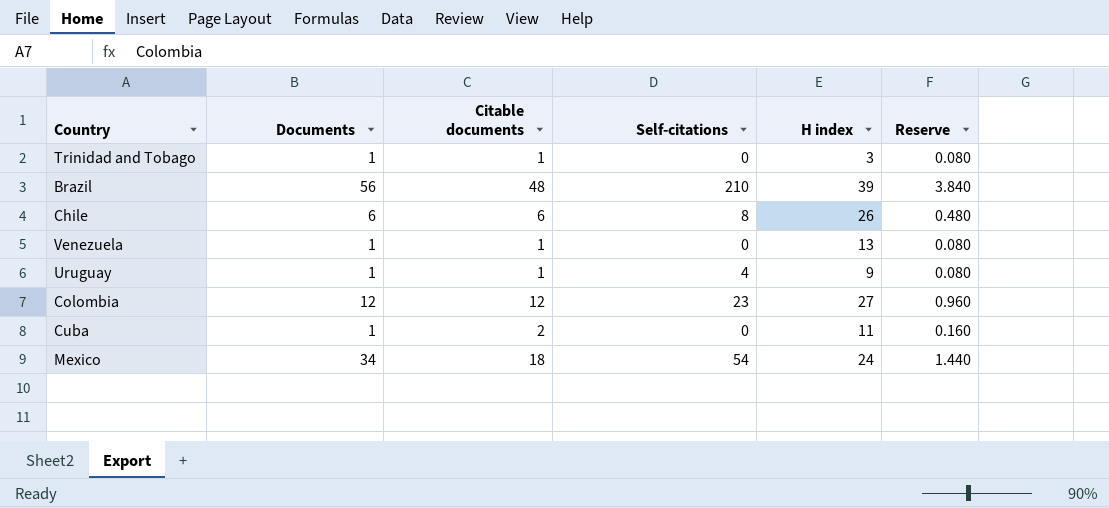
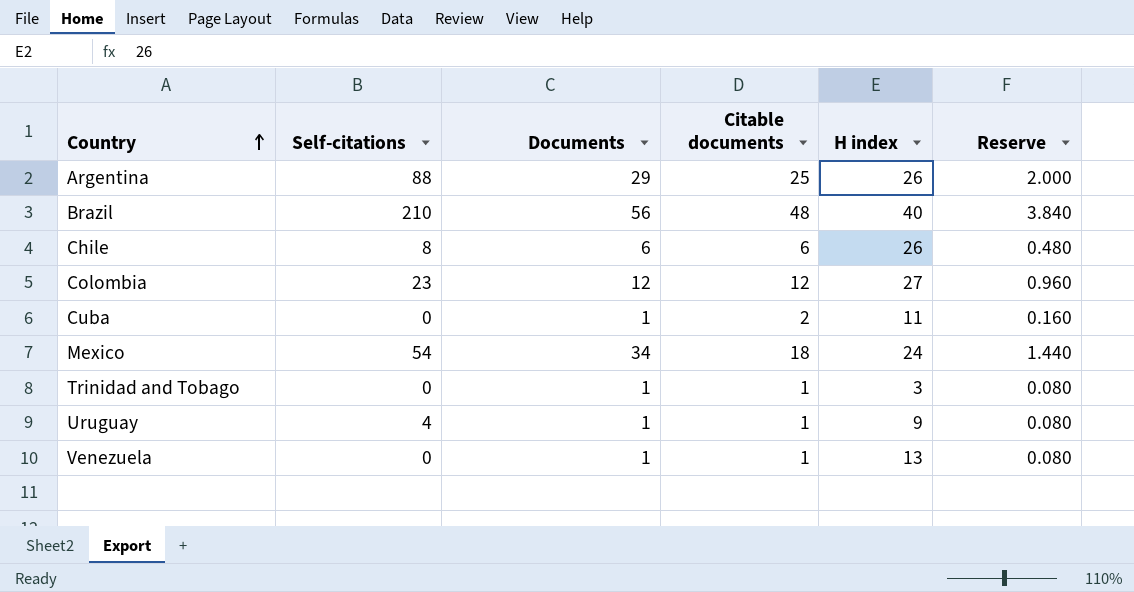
row order: none -> Country ascending
column Self-citations | position: 4 -> 2
row Argentina: none -> 88 | 29 | 25 | 26 | 2.000
Brazil | H index: 39 -> 40

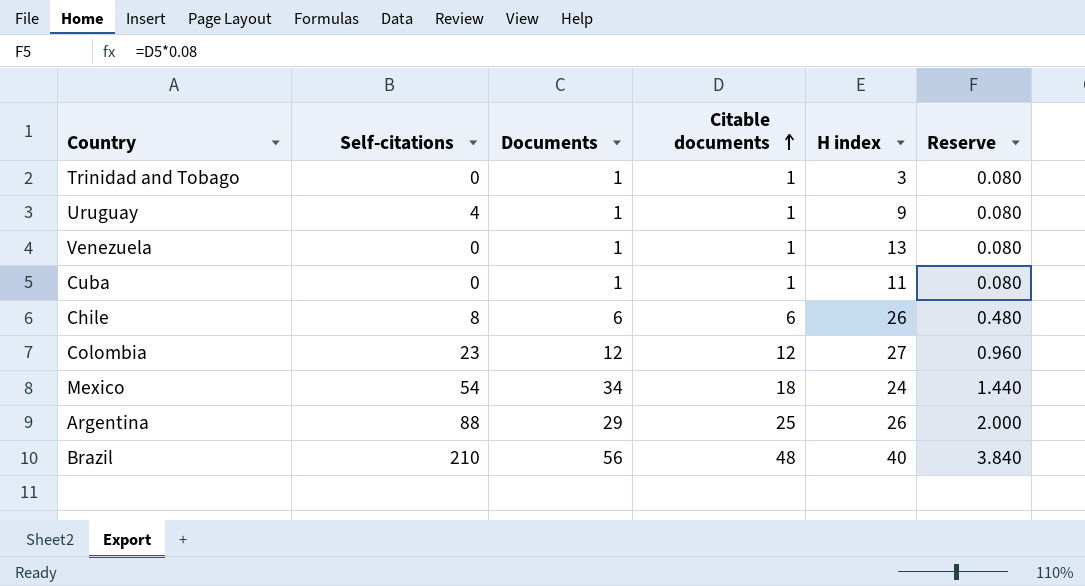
row order: Country ascending -> Citable documents ascending
Cuba | Citable documents: 2 -> 1
Cuba | Reserve: 0.160 -> 0.080

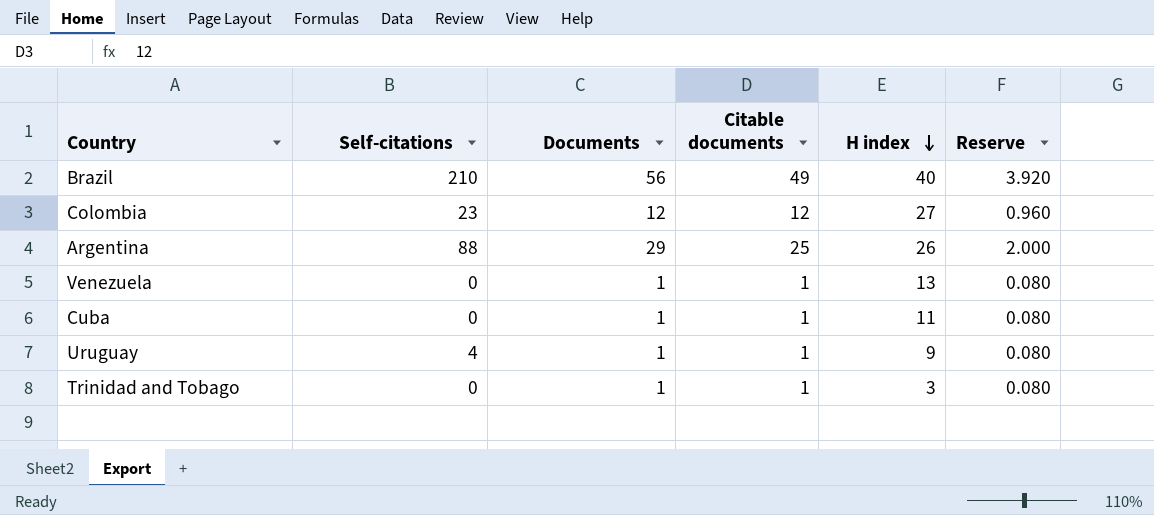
row order: Citable documents ascending -> H index descending
row Chile: 8 | 6 | 6 | 26 | 0.480 -> none
row Mexico: 54 | 34 | 18 | 24 | 1.440 -> none
Brazil | Citable documents: 48 -> 49
Brazil | Reserve: 3.840 -> 3.920

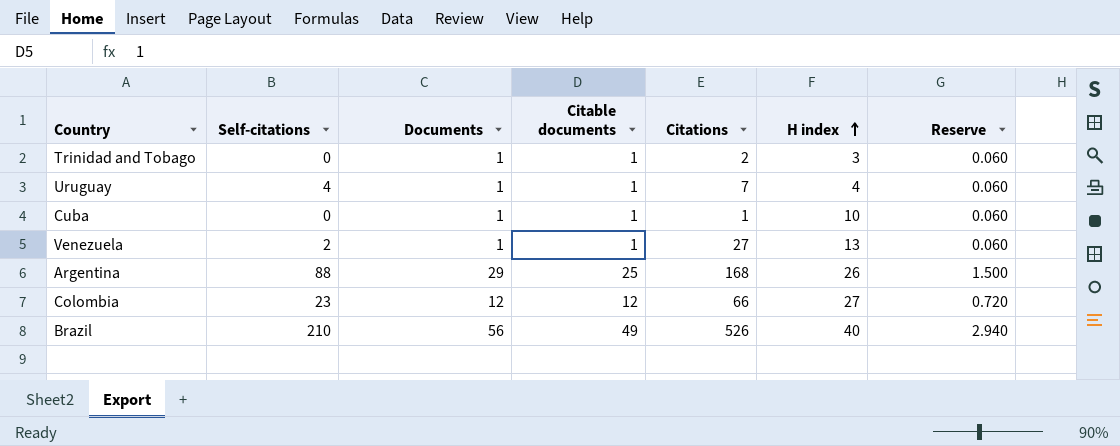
row order: H index descending -> H index ascending
column Citations | position: none -> 5
column Reserve | formula: [Citable documents] * 0.08 -> [Citable documents] * 0.06
Uruguay | H index: 9 -> 4
Cuba | H index: 11 -> 10
Venezuela | Self-citations: 0 -> 2

